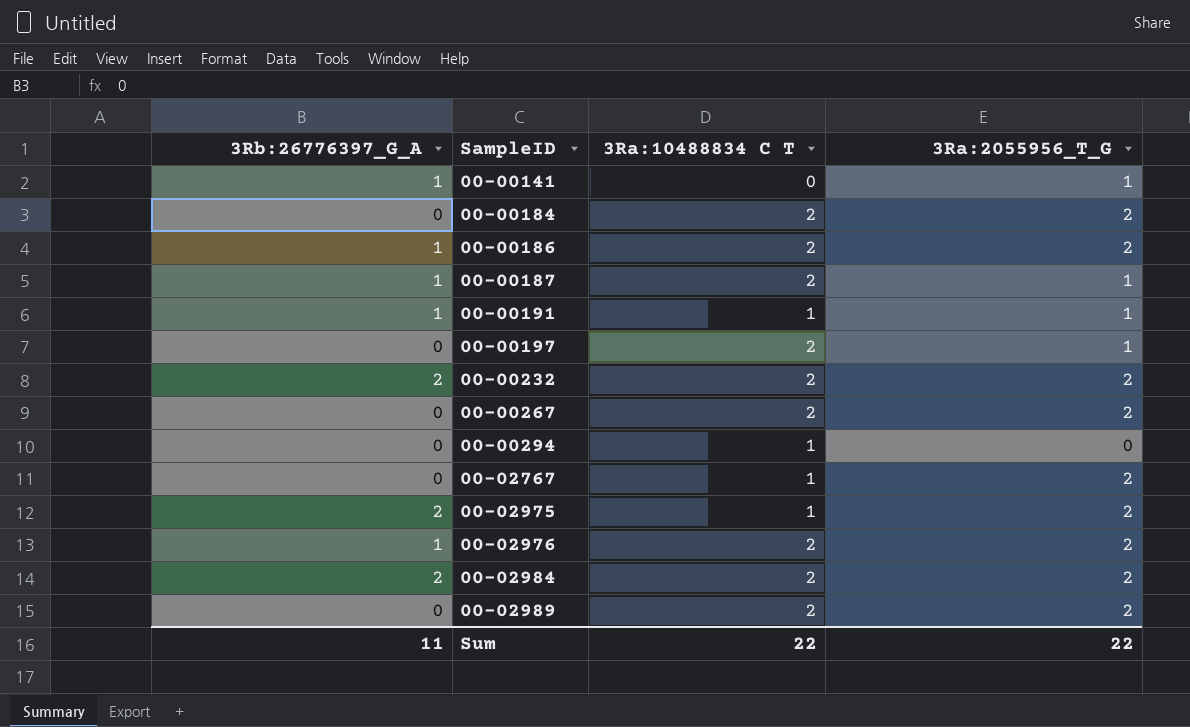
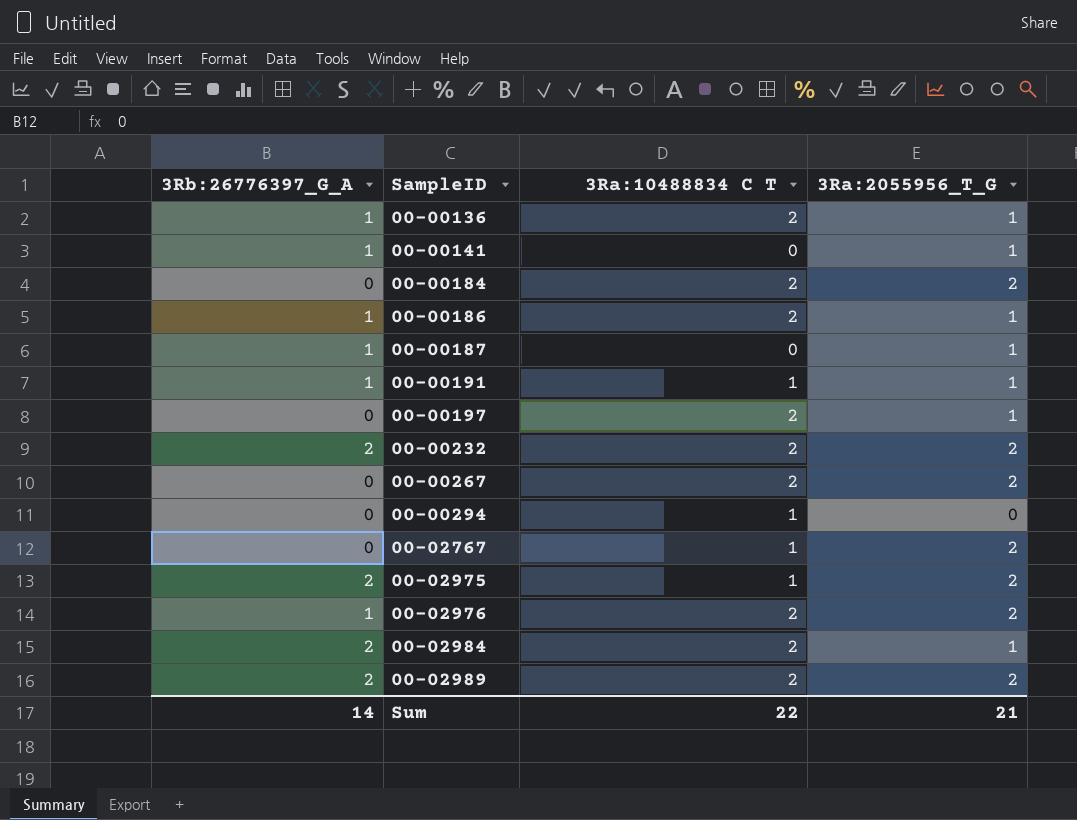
row 00-00136: none -> 1 | 2 | 1
00-00186 | 3Ra:2055956_T_G: 2 -> 1
00-00187 | 3Ra:10488834 C T: 2 -> 0
00-02984 | 3Ra:2055956_T_G: 2 -> 1
00-02989 | 3Rb:26776397_G_A: 0 -> 2
Sum | 3Rb:26776397_G_A: 11 -> 14
Sum | 3Ra:2055956_T_G: 22 -> 21

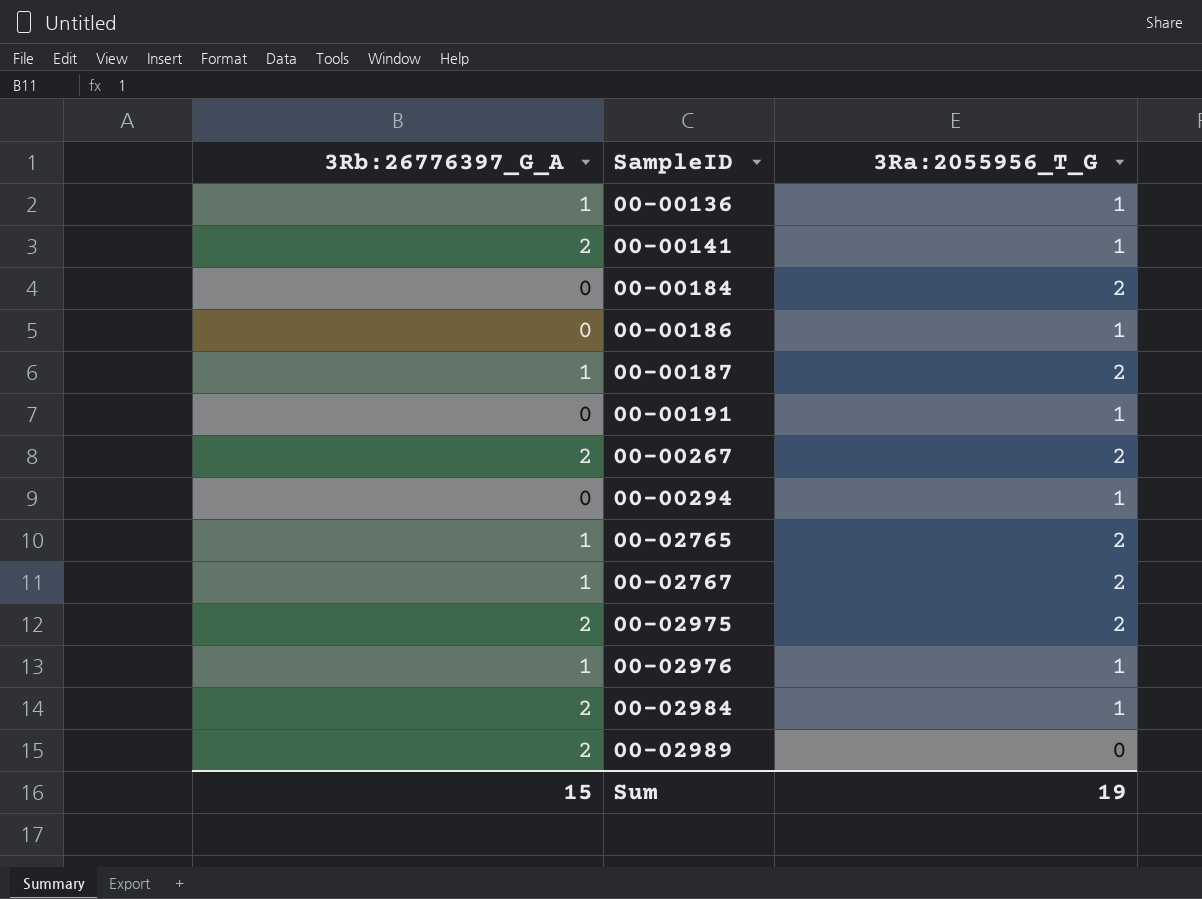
column 3Ra:10488834 C T | position: 3 -> none
row 00-00197: 0 | 2 | 1 -> none
row 00-00232: 2 | 2 | 2 -> none
00-00141 | 3Rb:26776397_G_A: 1 -> 2
00-00186 | 3Rb:26776397_G_A: 1 -> 0
00-00187 | 3Ra:2055956_T_G: 1 -> 2
00-00191 | 3Rb:26776397_G_A: 1 -> 0
00-00267 | 3Rb:26776397_G_A: 0 -> 2
00-00294 | 3Ra:2055956_T_G: 0 -> 1
row 00-02765: none -> 1 | 2
00-02767 | 3Rb:26776397_G_A: 0 -> 1
00-02976 | 3Ra:2055956_T_G: 2 -> 1
00-02989 | 3Ra:2055956_T_G: 2 -> 0
Sum | 3Rb:26776397_G_A: 14 -> 15
Sum | 3Ra:2055956_T_G: 21 -> 19

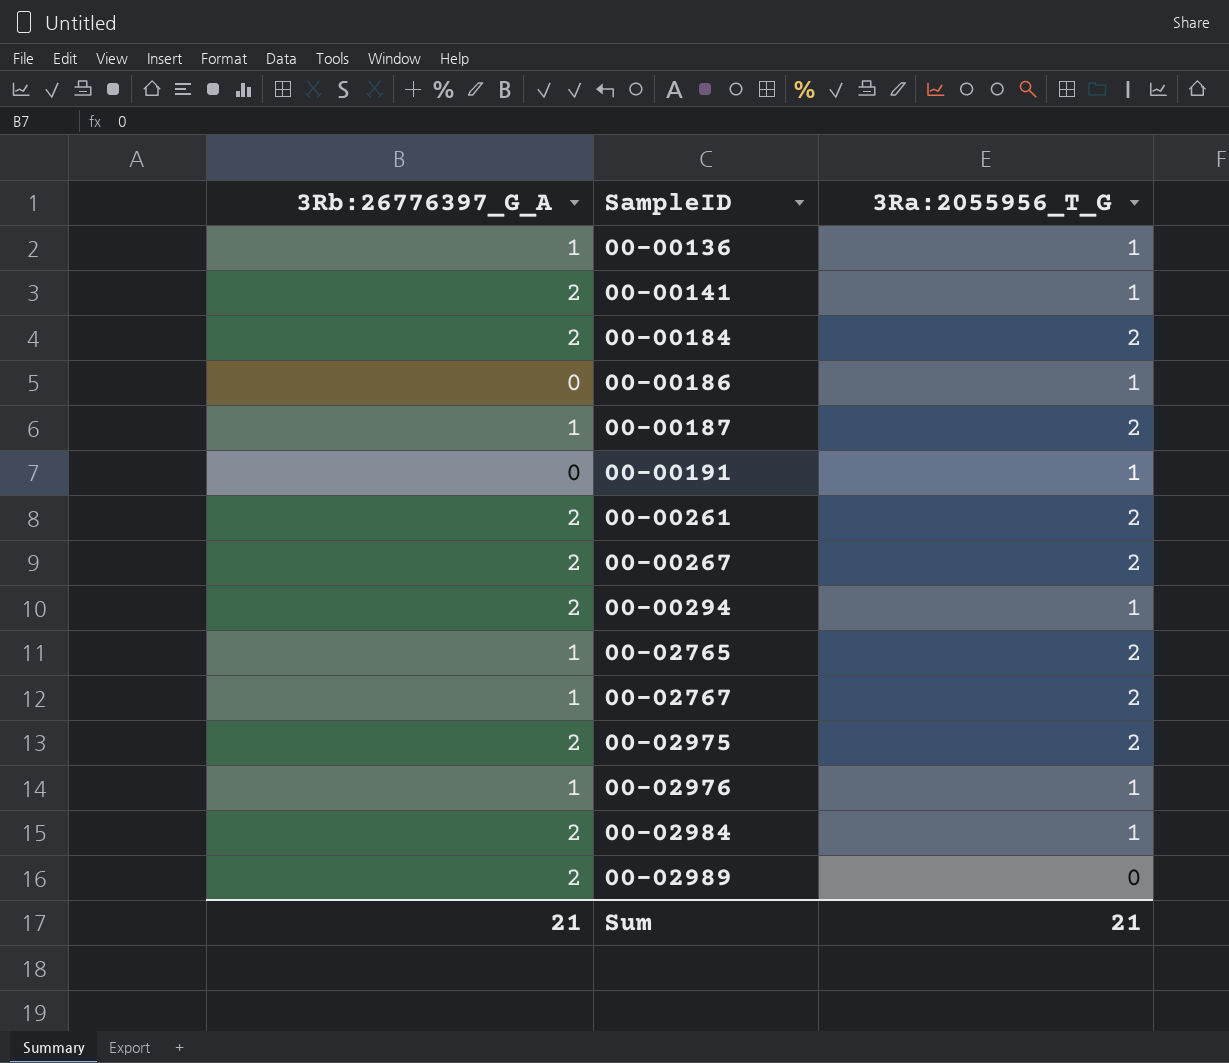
00-00184 | 3Rb:26776397_G_A: 0 -> 2
row 00-00261: none -> 2 | 2
00-00294 | 3Rb:26776397_G_A: 0 -> 2
Sum | 3Rb:26776397_G_A: 15 -> 21
Sum | 3Ra:2055956_T_G: 19 -> 21

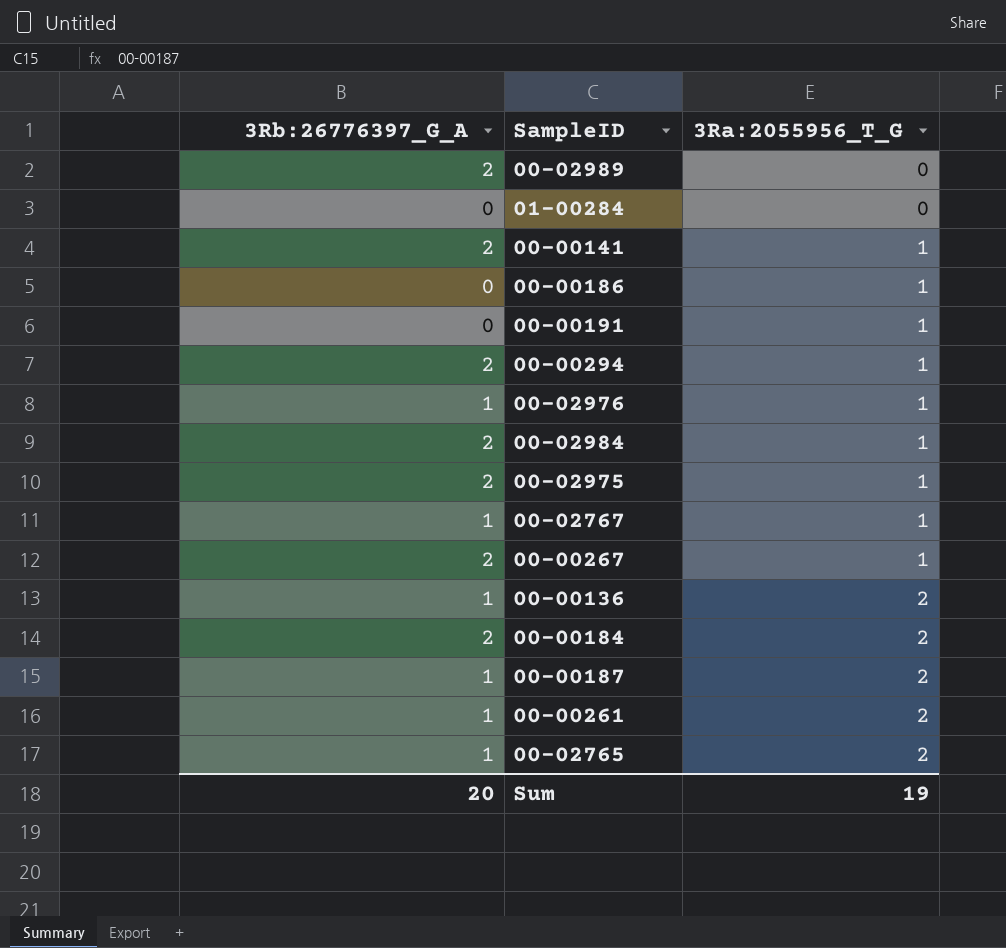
row order: SampleID ascending -> 3Ra:2055956_T_G ascending
row 01-00284: none -> 0 | 0
00-02975 | 3Ra:2055956_T_G: 2 -> 1
00-02767 | 3Ra:2055956_T_G: 2 -> 1
00-00267 | 3Ra:2055956_T_G: 2 -> 1
00-00136 | 3Ra:2055956_T_G: 1 -> 2
00-00261 | 3Rb:26776397_G_A: 2 -> 1
Sum | 3Rb:26776397_G_A: 21 -> 20
Sum | 3Ra:2055956_T_G: 21 -> 19

